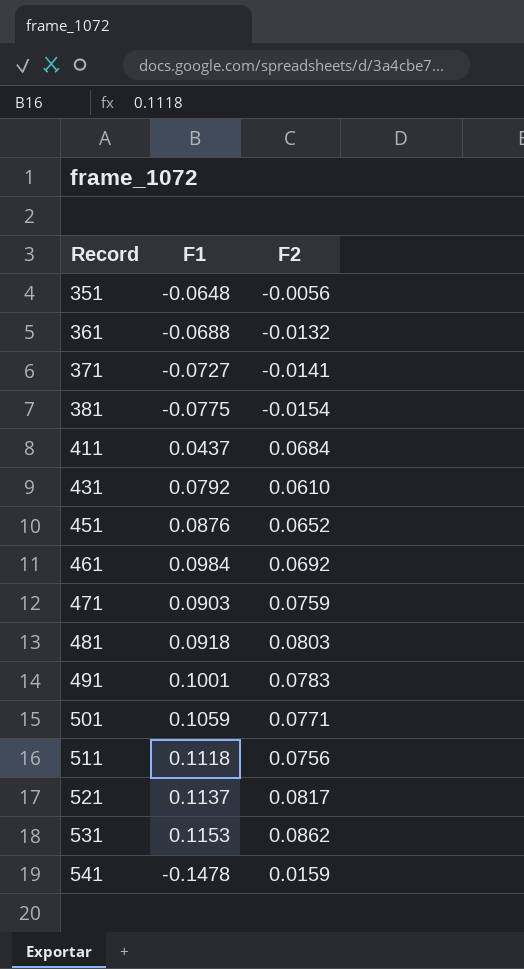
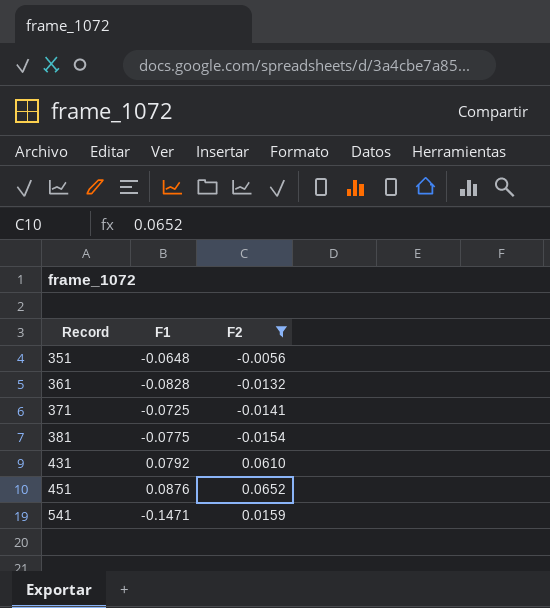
filter: none -> F2 <= 0.0652
361 | F1: -0.0688 -> -0.0828
371 | F1: -0.0727 -> -0.0725
541 | F1: -0.1478 -> -0.1471

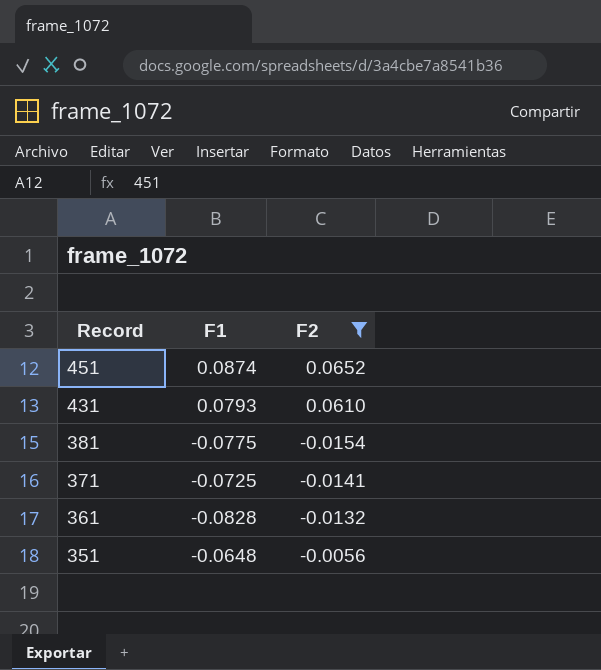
row order: Record ascending -> Record descending
row 541: -0.1471 | 0.0159 -> none
451 | F1: 0.0876 -> 0.0874
431 | F1: 0.0792 -> 0.0793

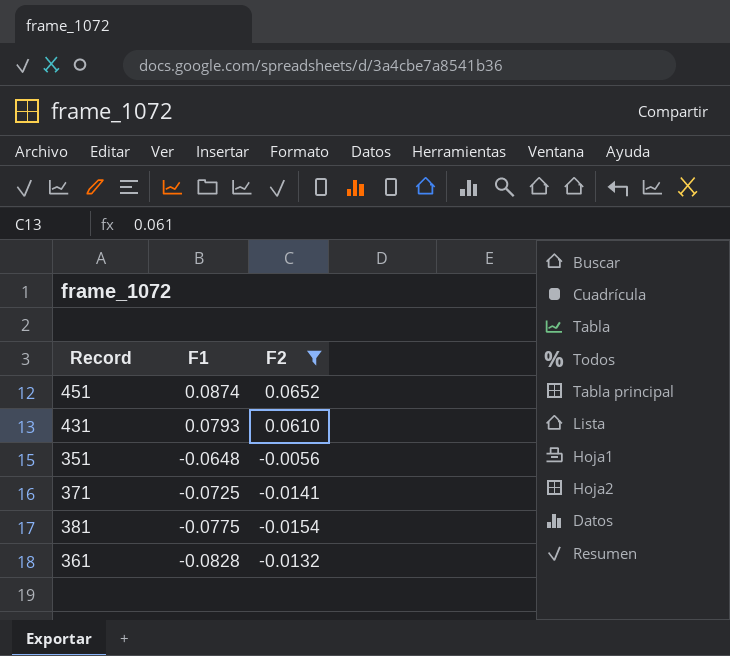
row order: Record descending -> F1 descending

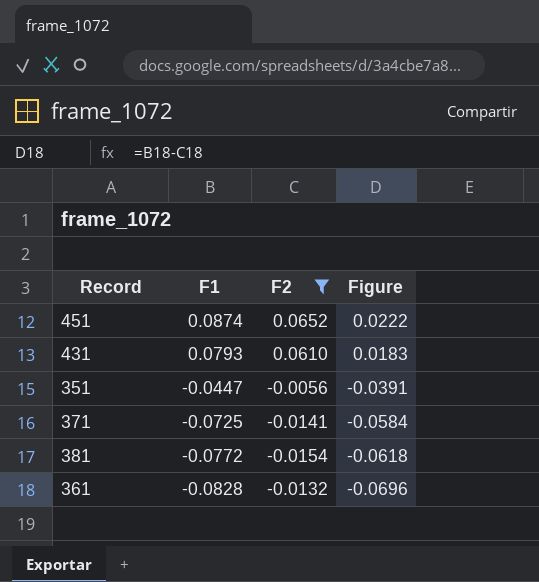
column Figure | formula: none -> [F1] - [F2]
351 | F1: -0.0648 -> -0.0447
381 | F1: -0.0775 -> -0.0772

